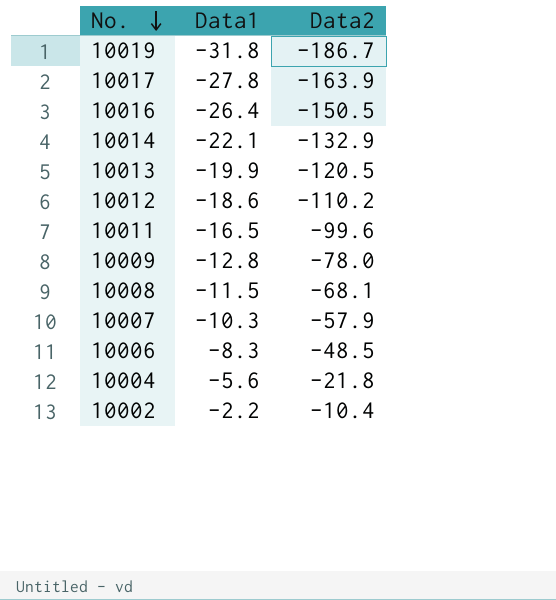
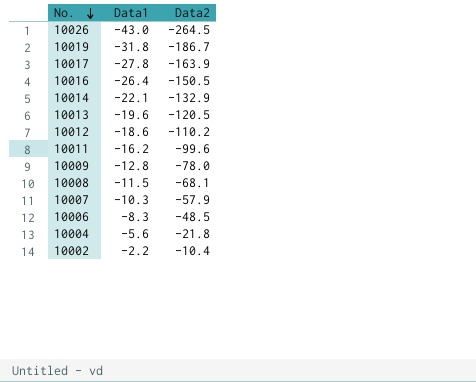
row 10026: none -> -43.0 | -264.5
10013 | Data1: -19.9 -> -19.6
10011 | Data1: -16.5 -> -16.2

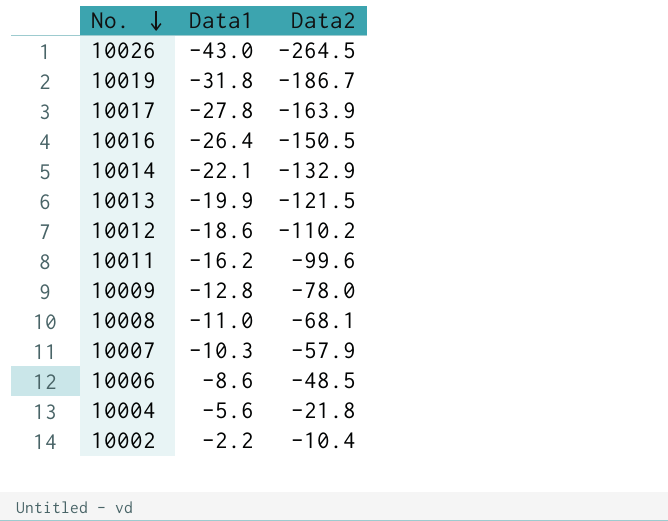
10013 | Data1: -19.6 -> -19.9
10013 | Data2: -120.5 -> -121.5
10008 | Data1: -11.5 -> -11.0
10006 | Data1: -8.3 -> -8.6

